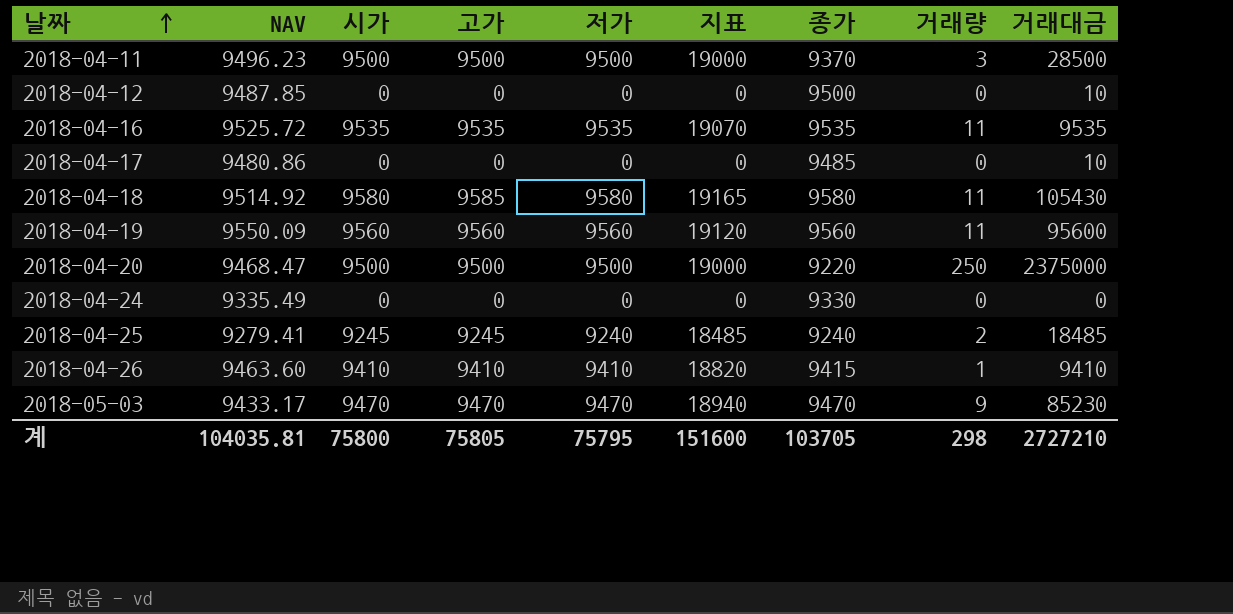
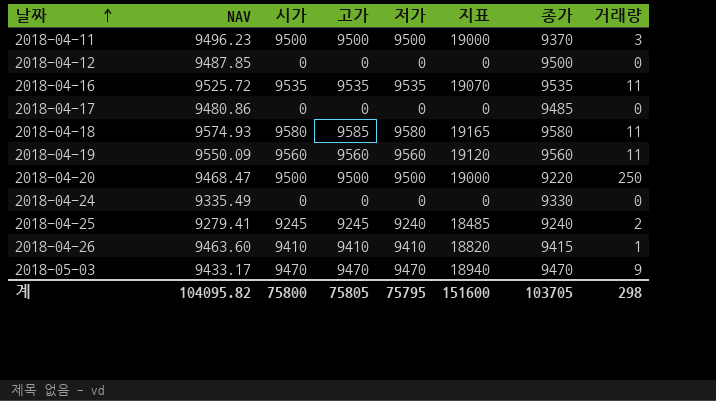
column 거래대금 | position: 9 -> none
2018-04-18 | NAV: 9514.92 -> 9574.93
계 | NAV: 104035.81 -> 104095.82

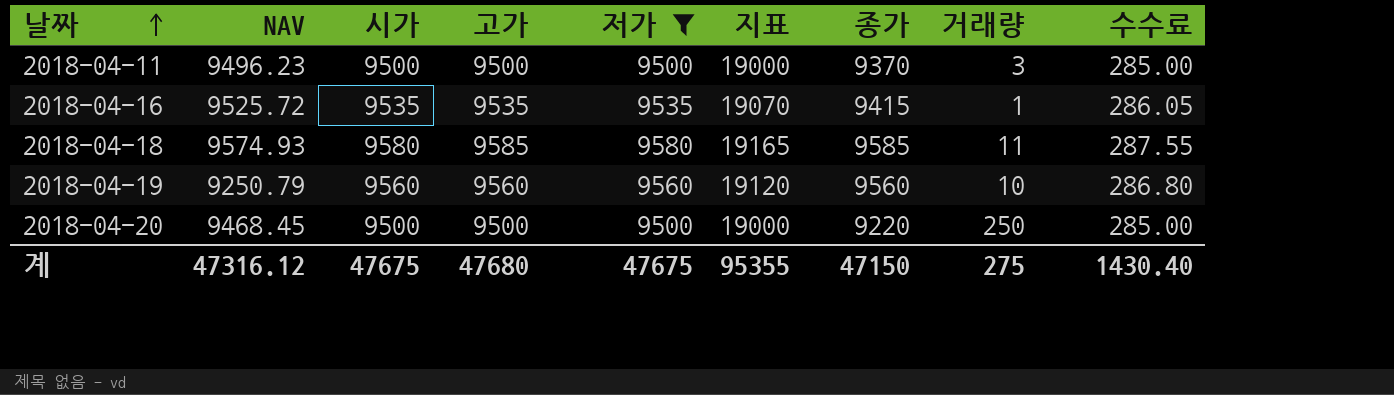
filter: none -> 저가 >= 9500
column 수수료 | formula: none -> [고가] * 0.03
2018-04-16 | 종가: 9535 -> 9415
2018-04-16 | 거래량: 11 -> 1
2018-04-18 | 종가: 9580 -> 9585
2018-04-19 | NAV: 9550.09 -> 9250.79
2018-04-19 | 거래량: 11 -> 10
2018-04-20 | NAV: 9468.47 -> 9468.45
계 | NAV: 104095.82 -> 47316.12
계 | 시가: 75800 -> 47675
계 | 고가: 75805 -> 47680
계 | 저가: 75795 -> 47675
계 | 지표: 151600 -> 95355
계 | 종가: 103705 -> 47150
계 | 거래량: 298 -> 275

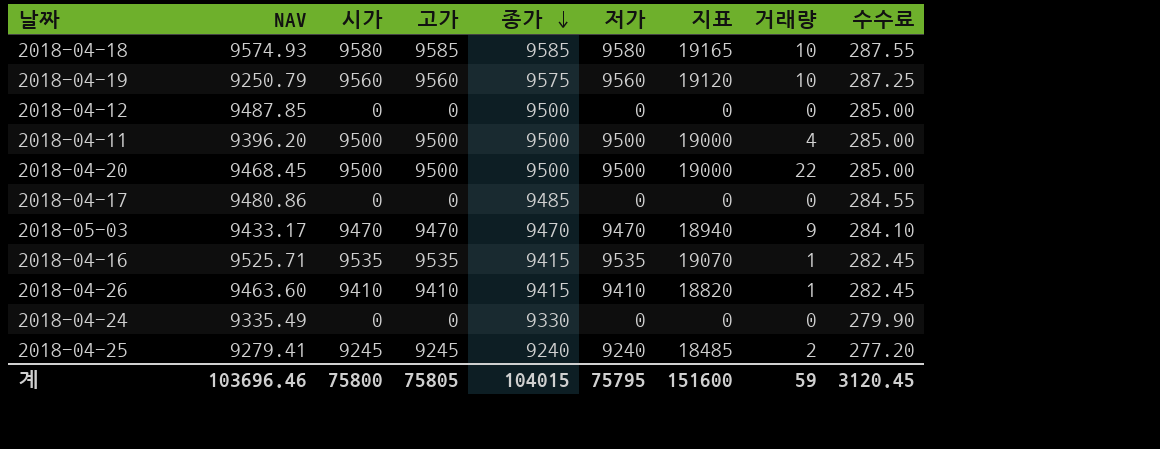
filter: 저가 >= 9500 -> none
row order: 날짜 ascending -> 종가 descending
column 종가 | position: 7 -> 5
column 수수료 | formula: [고가] * 0.03 -> [종가] * 0.03
2018-04-18 | 거래량: 11 -> 10
2018-04-19 | 종가: 9560 -> 9575
2018-04-11 | NAV: 9496.23 -> 9396.20
2018-04-11 | 종가: 9370 -> 9500
2018-04-11 | 거래량: 3 -> 4
2018-04-20 | 종가: 9220 -> 9500
2018-04-20 | 거래량: 250 -> 22
2018-04-16 | NAV: 9525.72 -> 9525.71
계 | NAV: 47316.12 -> 103696.46
계 | 시가: 47675 -> 75800
계 | 고가: 47680 -> 75805
계 | 종가: 47150 -> 104015
계 | 저가: 47675 -> 75795
계 | 지표: 95355 -> 151600
계 | 거래량: 275 -> 59
계 | 수수료: 1430.40 -> 3120.45

